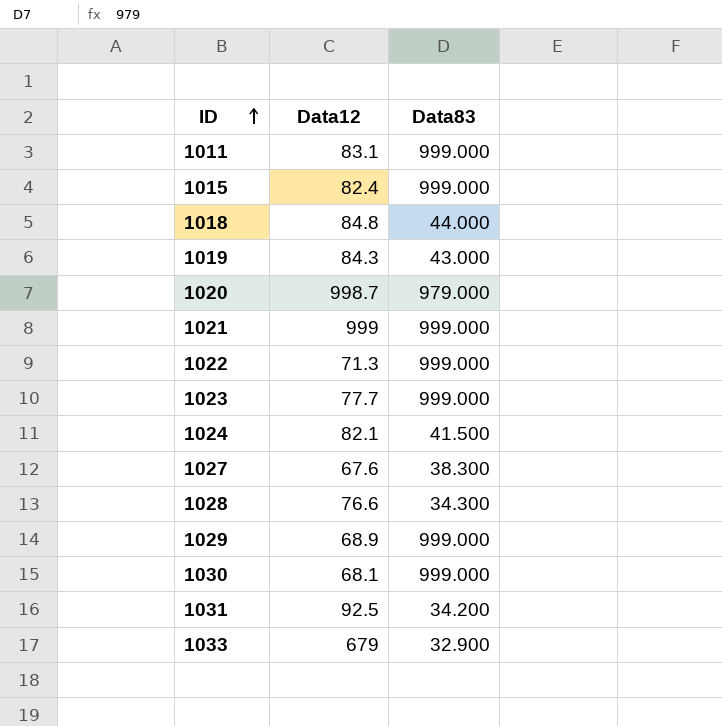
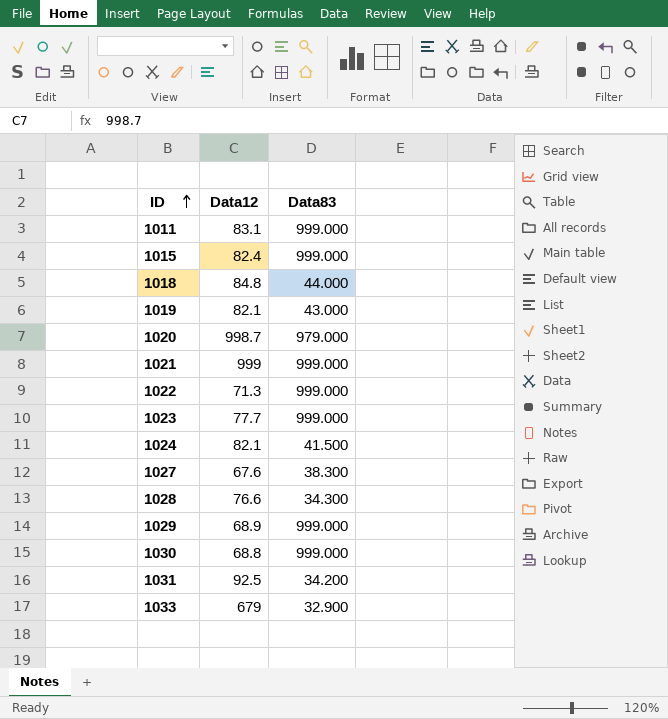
1019 | Data12: 84.3 -> 82.1
1030 | Data12: 68.1 -> 68.8

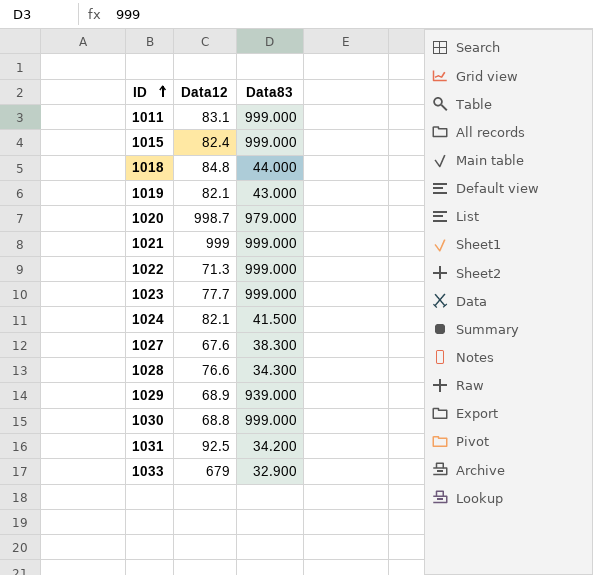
1029 | Data83: 999.000 -> 939.000

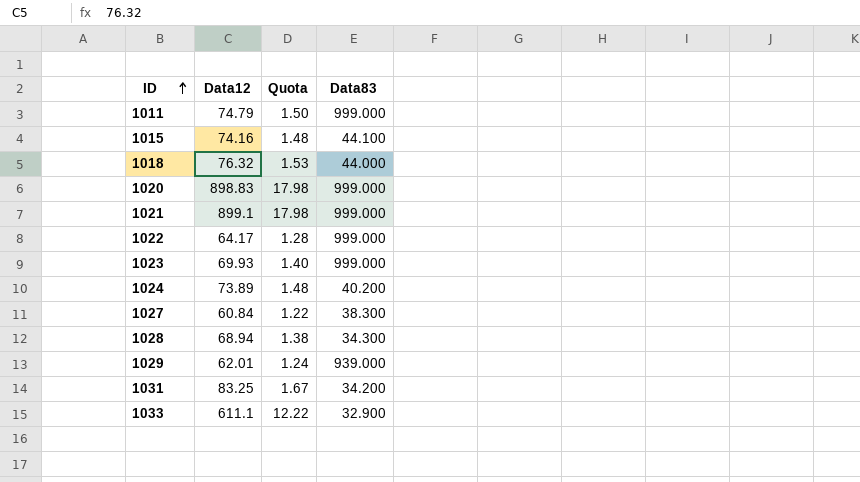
column Quota | formula: none -> [Data12] * 0.02
row 1019: 82.1 | 43.000 -> none
row 1030: 68.8 | 999.000 -> none
1011 | Data12: 83.1 -> 74.79
1015 | Data12: 82.4 -> 74.16
1015 | Data83: 999.000 -> 44.100
1018 | Data12: 84.8 -> 76.32
1020 | Data12: 998.7 -> 898.83
1020 | Data83: 979.000 -> 999.000
1021 | Data12: 999 -> 899.1
1022 | Data12: 71.3 -> 64.17
1023 | Data12: 77.7 -> 69.93
1024 | Data12: 82.1 -> 73.89
1024 | Data83: 41.500 -> 40.200
1027 | Data12: 67.6 -> 60.84
1028 | Data12: 76.6 -> 68.94
1029 | Data12: 68.9 -> 62.01
1031 | Data12: 92.5 -> 83.25
1033 | Data12: 679 -> 611.1

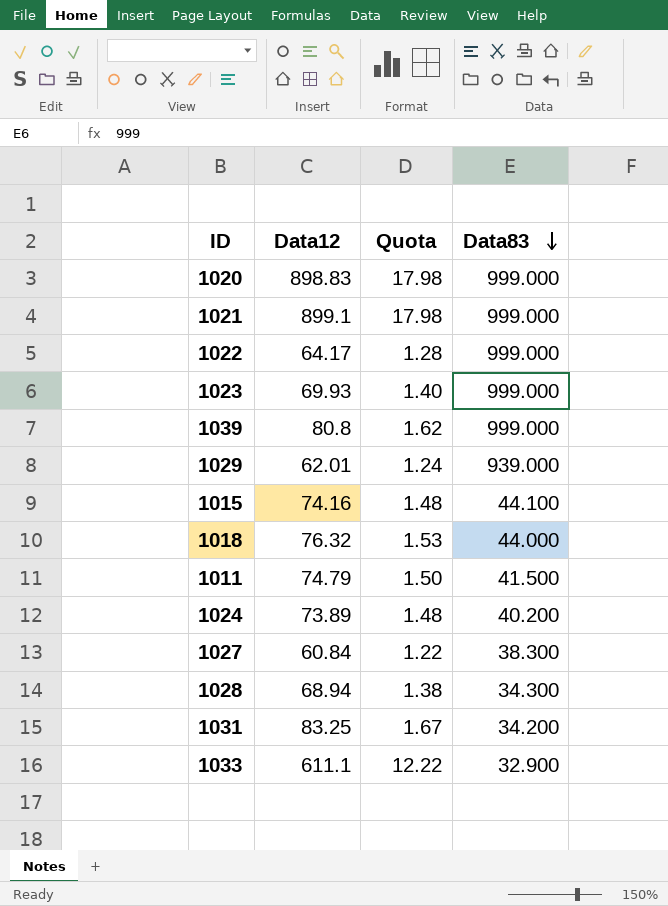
row order: ID ascending -> Data83 descending
row 1039: none -> 80.8 | 1.62 | 999.000
1011 | Data83: 999.000 -> 41.500

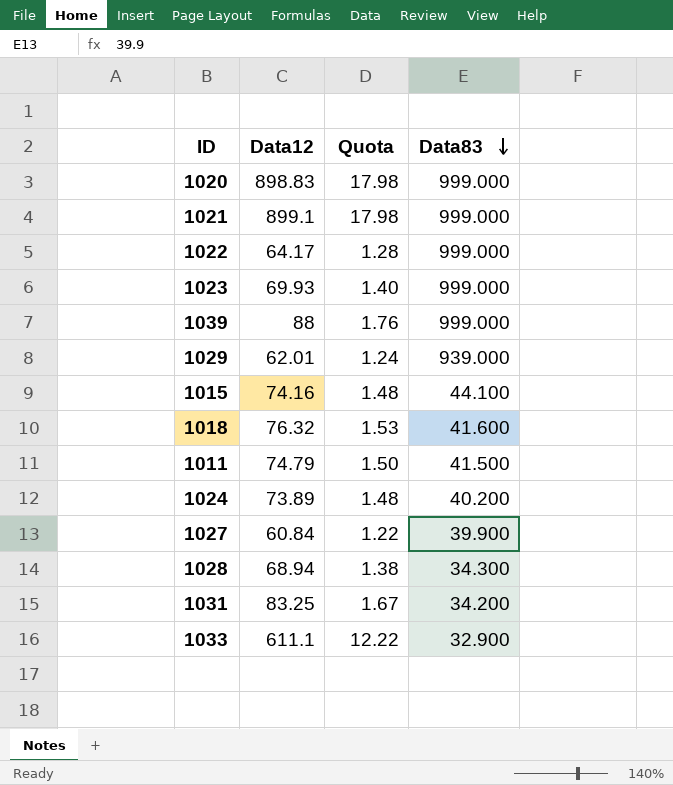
1039 | Data12: 80.8 -> 88
1039 | Quota: 1.62 -> 1.76
1018 | Data83: 44.000 -> 41.600
1027 | Data83: 38.300 -> 39.900

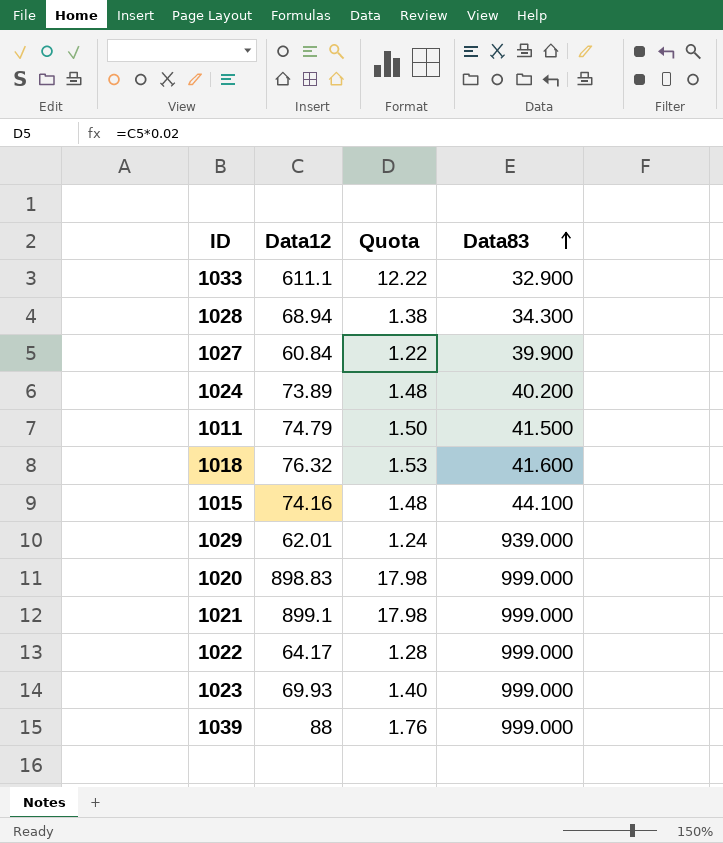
row order: Data83 descending -> Data83 ascending
row 1031: 83.25 | 1.67 | 34.200 -> none

